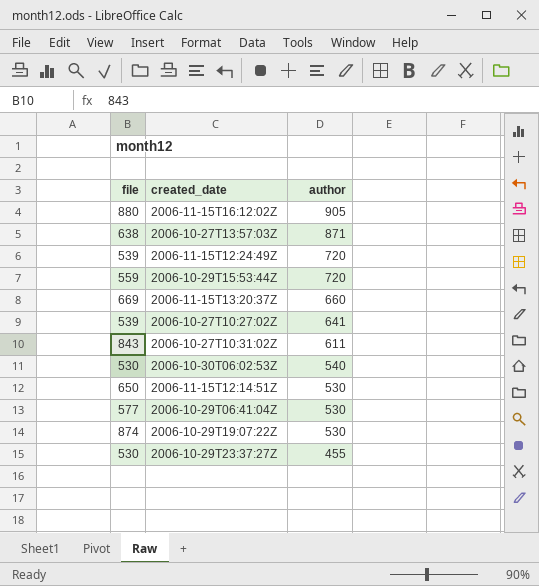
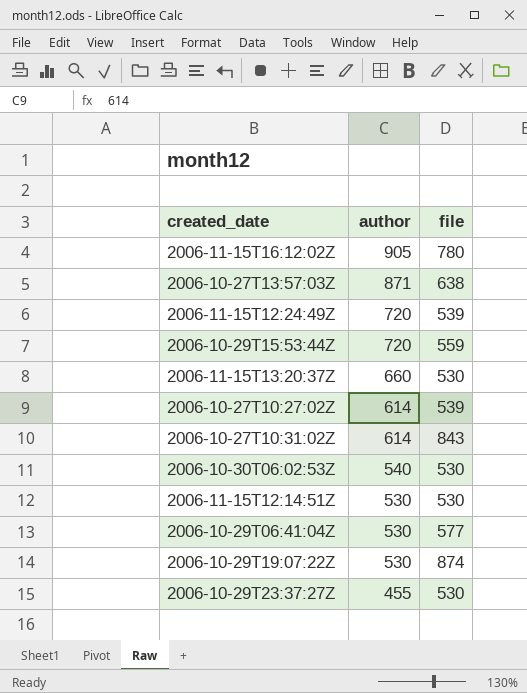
column file | position: 1 -> 3
2006-11-15T16:12:02Z | file: 880 -> 780
2006-11-15T13:20:37Z | file: 669 -> 530
2006-10-27T10:27:02Z | author: 641 -> 614
2006-10-27T10:31:02Z | author: 611 -> 614
2006-11-15T12:14:51Z | file: 650 -> 530

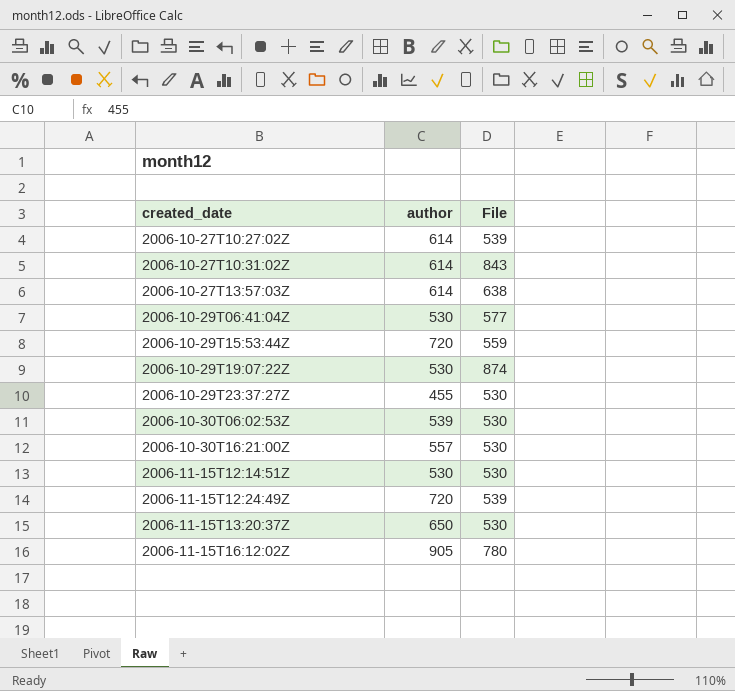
row order: author descending -> created_date ascending
column name: file -> File
2006-10-27T13:57:03Z | author: 871 -> 614
2006-10-30T06:02:53Z | author: 540 -> 539
row 2006-10-30T16:21:00Z: none -> 557 | 530
2006-11-15T13:20:37Z | author: 660 -> 650

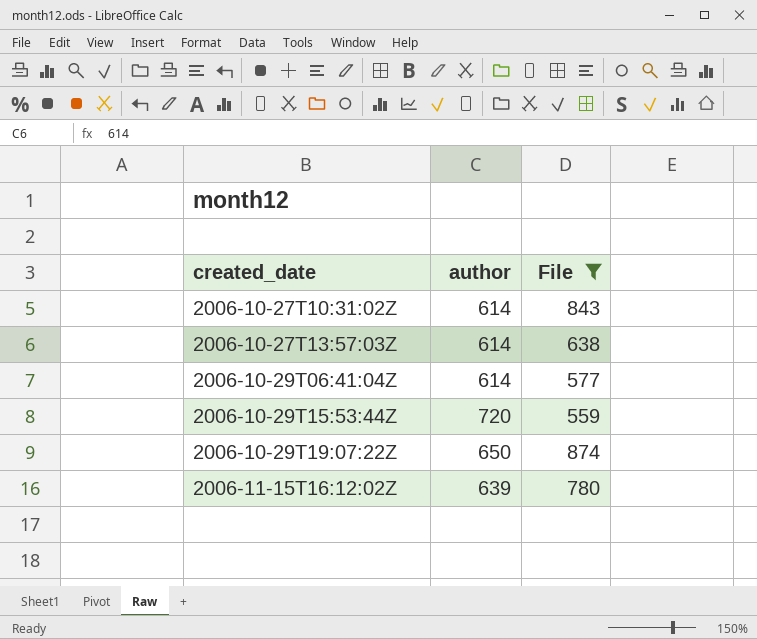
filter: none -> File >= 559
2006-10-29T06:41:04Z | author: 530 -> 614
2006-10-29T19:07:22Z | author: 530 -> 650
2006-11-15T16:12:02Z | author: 905 -> 639

